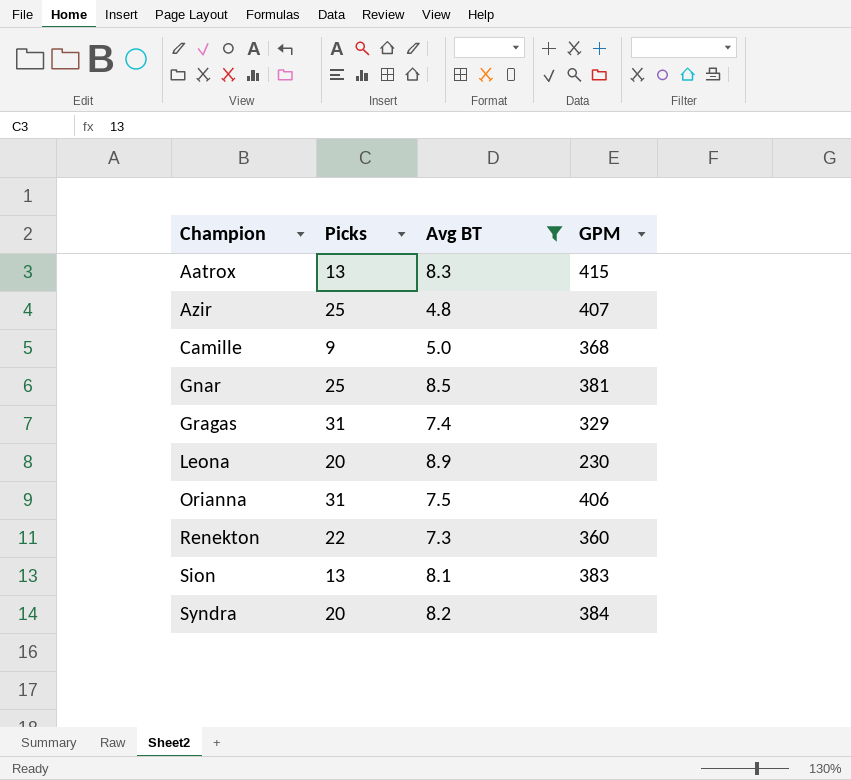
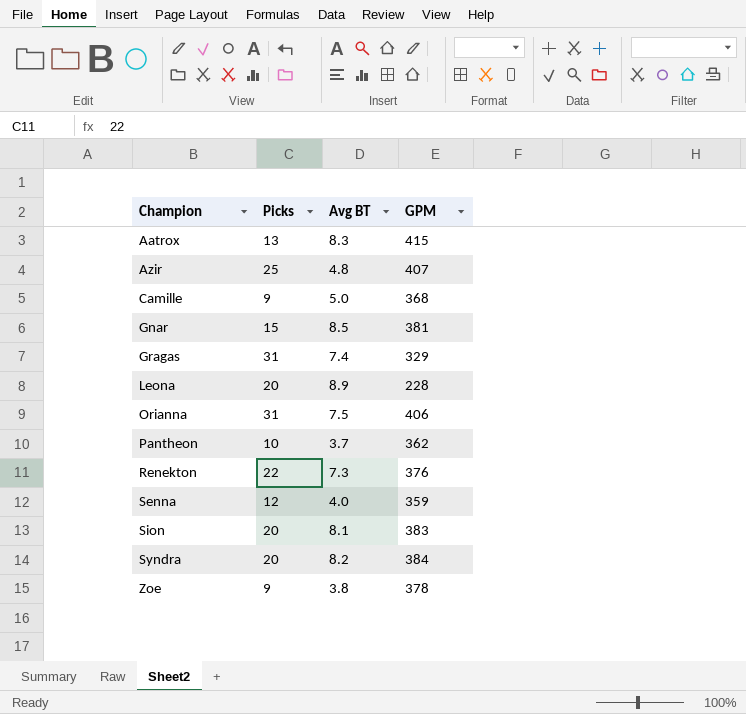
filter: Avg BT >= 4.8 -> none
Gnar | Picks: 25 -> 15
Leona | GPM: 230 -> 228
Renekton | GPM: 360 -> 376
Sion | Picks: 13 -> 20

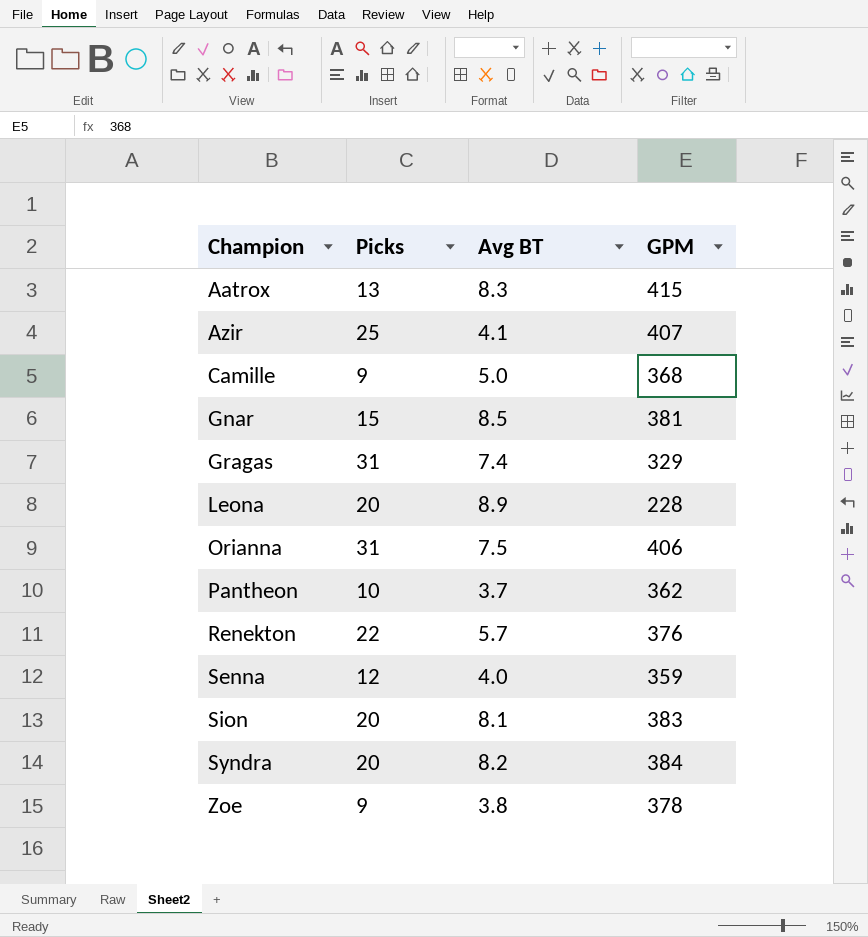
Azir | Avg BT: 4.8 -> 4.1
Renekton | Avg BT: 7.3 -> 5.7

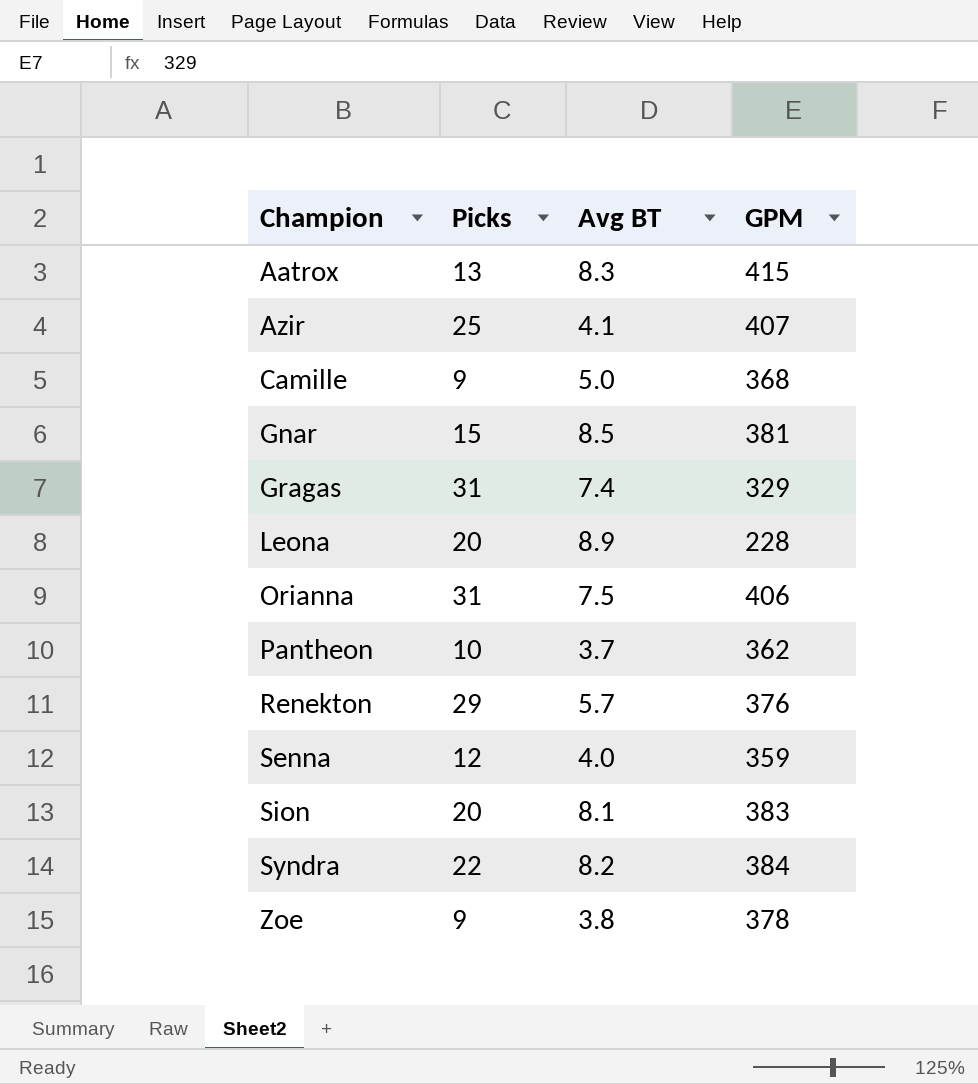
Renekton | Picks: 22 -> 29
Syndra | Picks: 20 -> 22

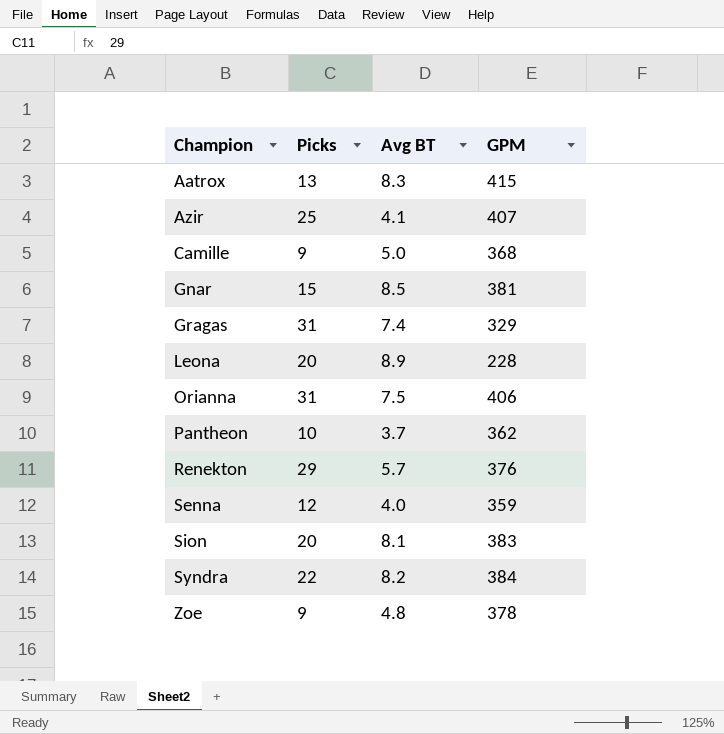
Zoe | Avg BT: 3.8 -> 4.8

